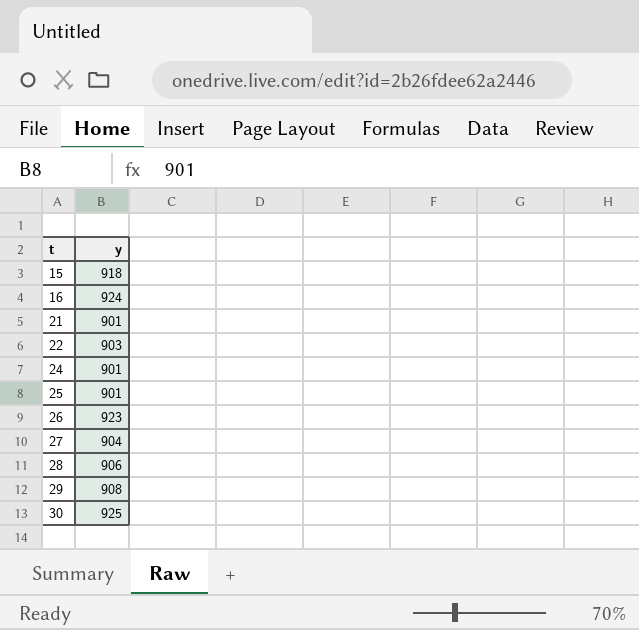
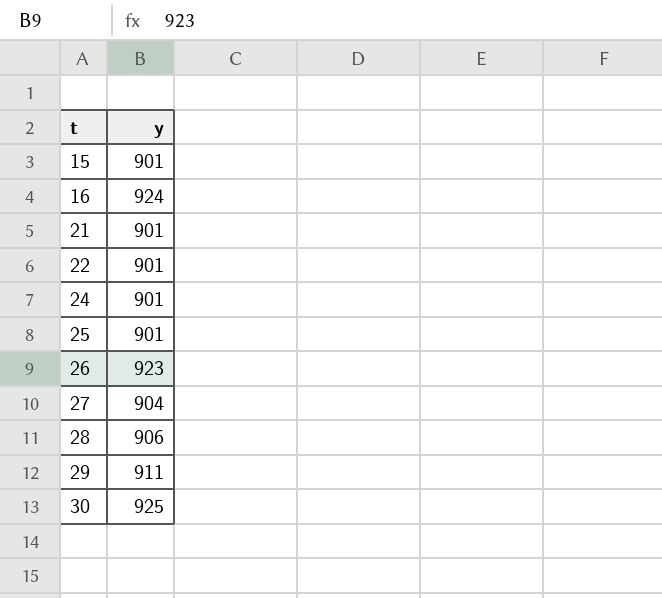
15 | y: 918 -> 901
22 | y: 903 -> 901
29 | y: 908 -> 911

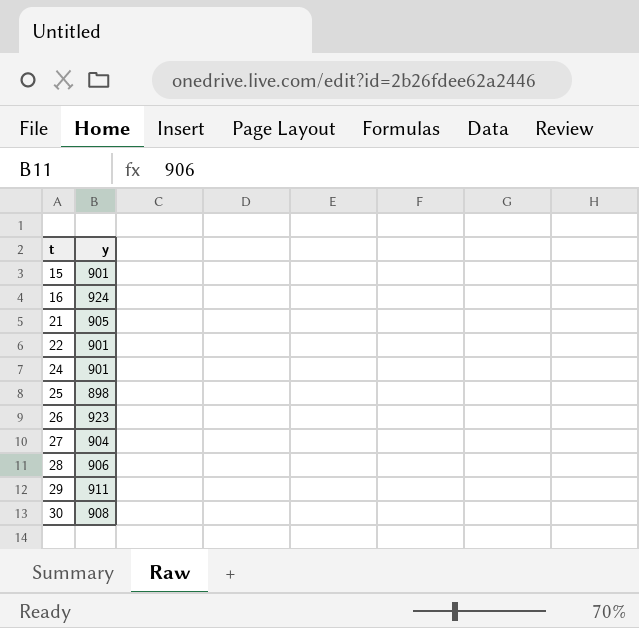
21 | y: 901 -> 905
25 | y: 901 -> 898
30 | y: 925 -> 908

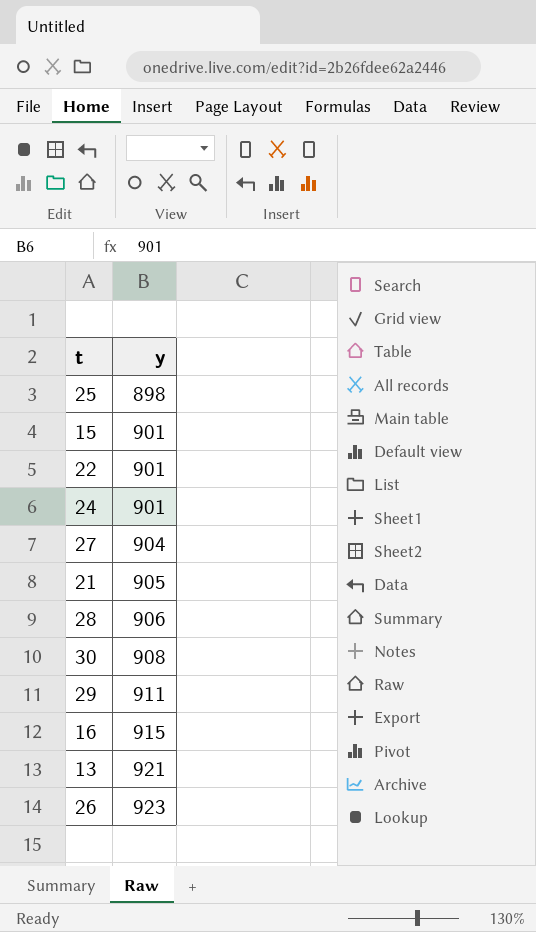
row order: t ascending -> y ascending
16 | y: 924 -> 915
row 13: none -> 921

